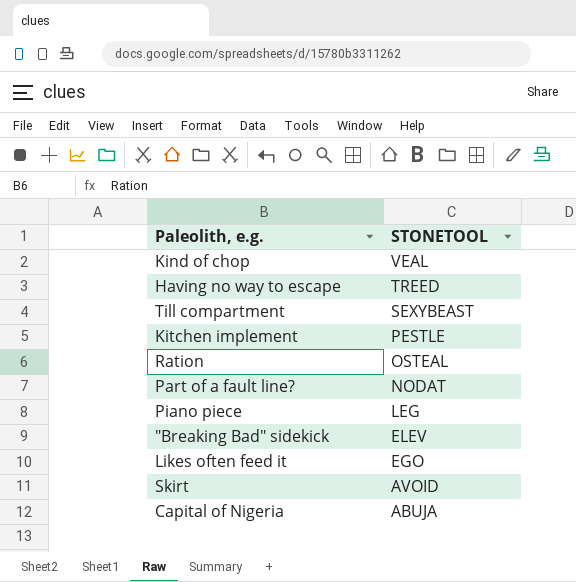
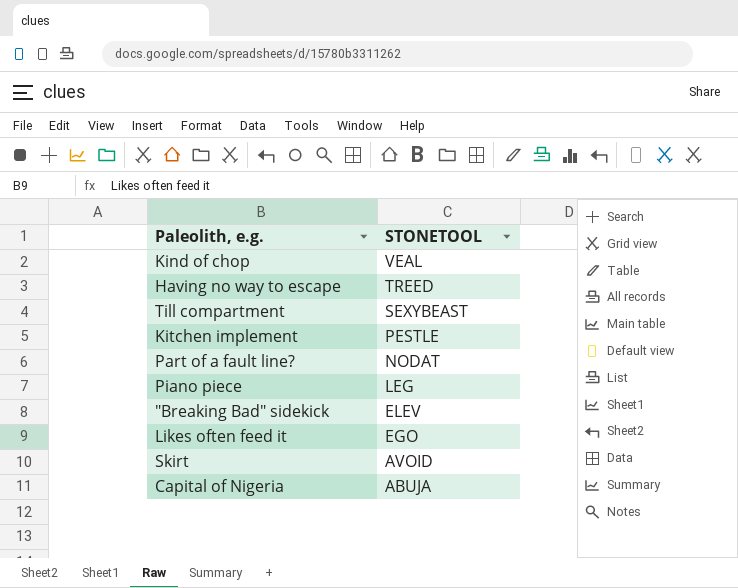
row Ration: OSTEAL -> none

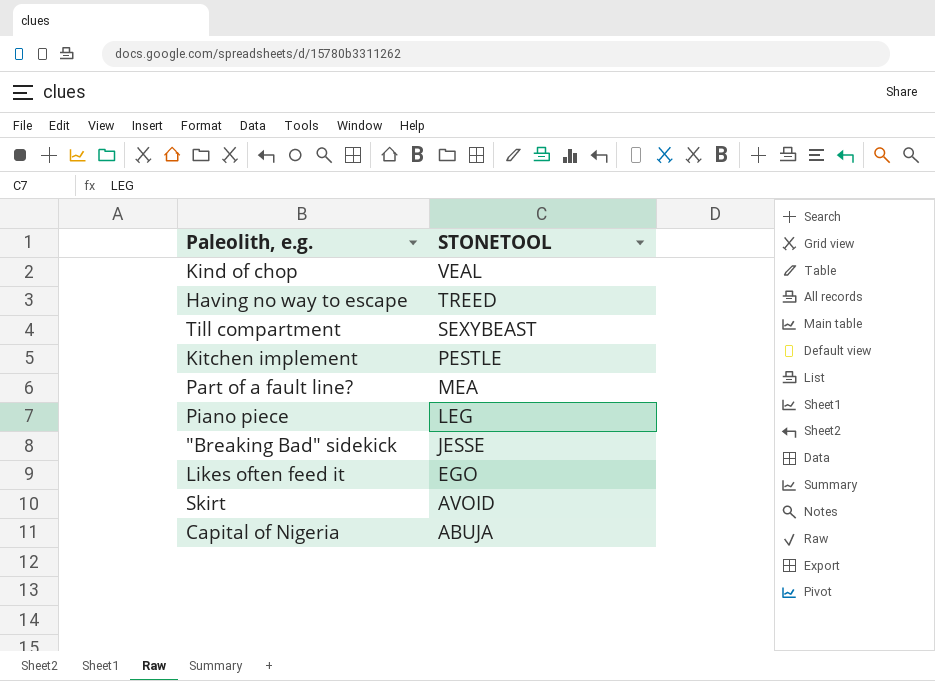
Part of a fault line? | STONETOOL: NODAT -> MEA
"Breaking Bad" sidekick | STONETOOL: ELEV -> JESSE

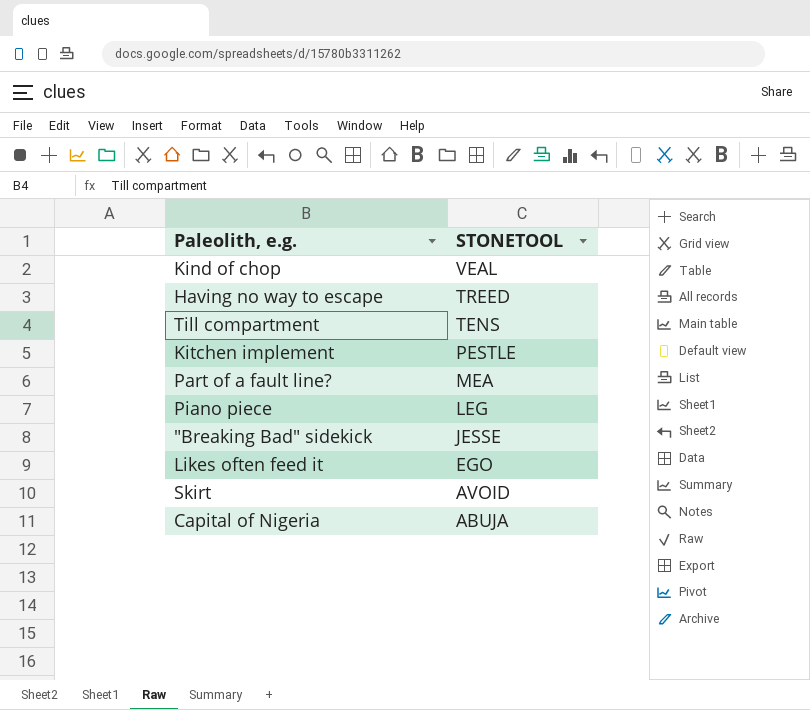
Till compartment | STONETOOL: SEXYBEAST -> TENS

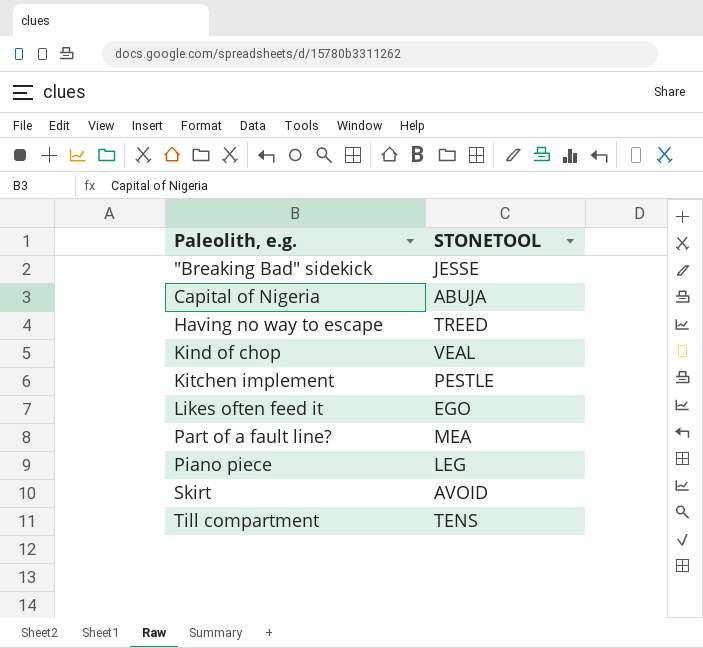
row order: STONETOOL descending -> Paleolith, e.g. ascending

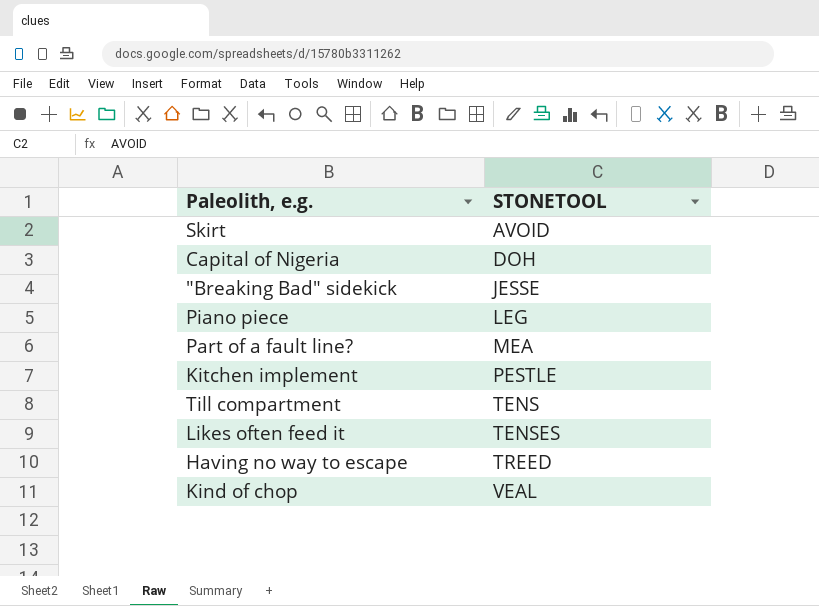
row order: Paleolith, e.g. ascending -> STONETOOL ascending
Capital of Nigeria | STONETOOL: ABUJA -> DOH
Likes often feed it | STONETOOL: EGO -> TENSES

